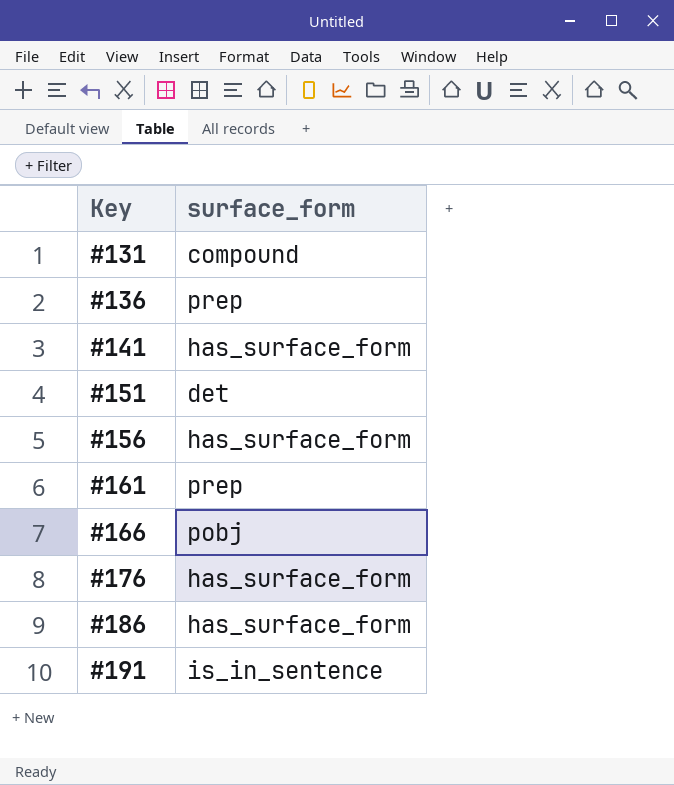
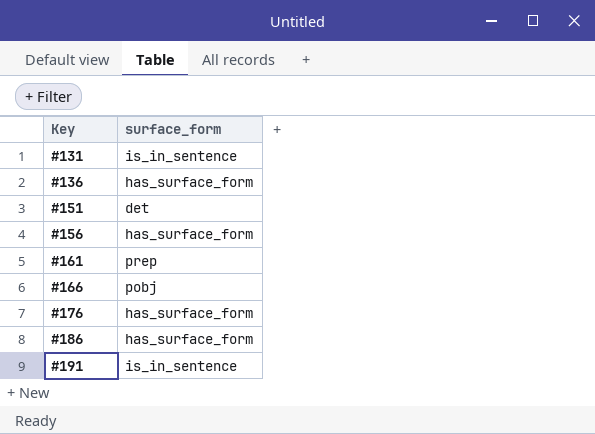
row #141: has_surface_form -> none
#131 | surface_form: compound -> is_in_sentence
#136 | surface_form: prep -> has_surface_form

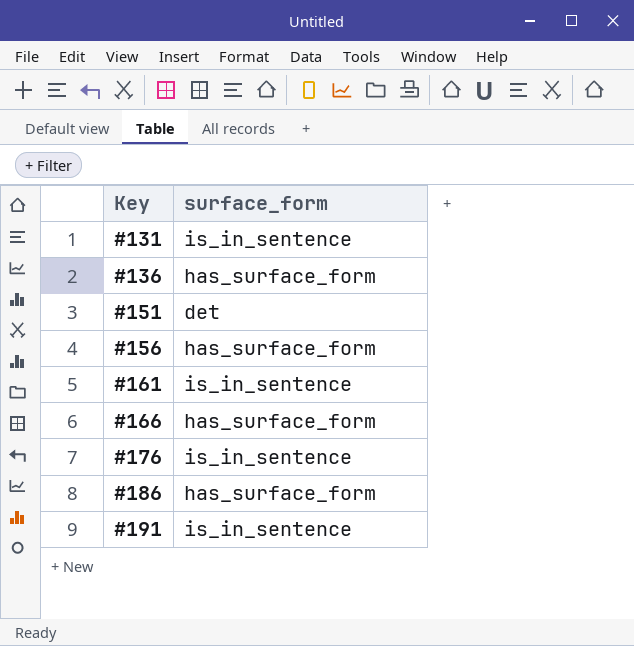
#161 | surface_form: prep -> is_in_sentence
#166 | surface_form: pobj -> has_surface_form
#176 | surface_form: has_surface_form -> is_in_sentence

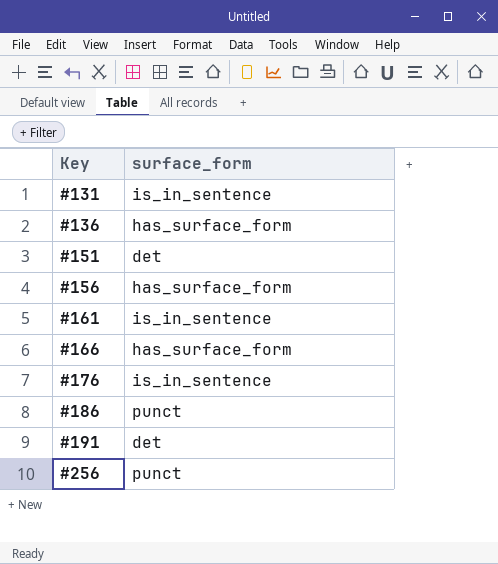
#186 | surface_form: has_surface_form -> punct
#191 | surface_form: is_in_sentence -> det
row #256: none -> punct

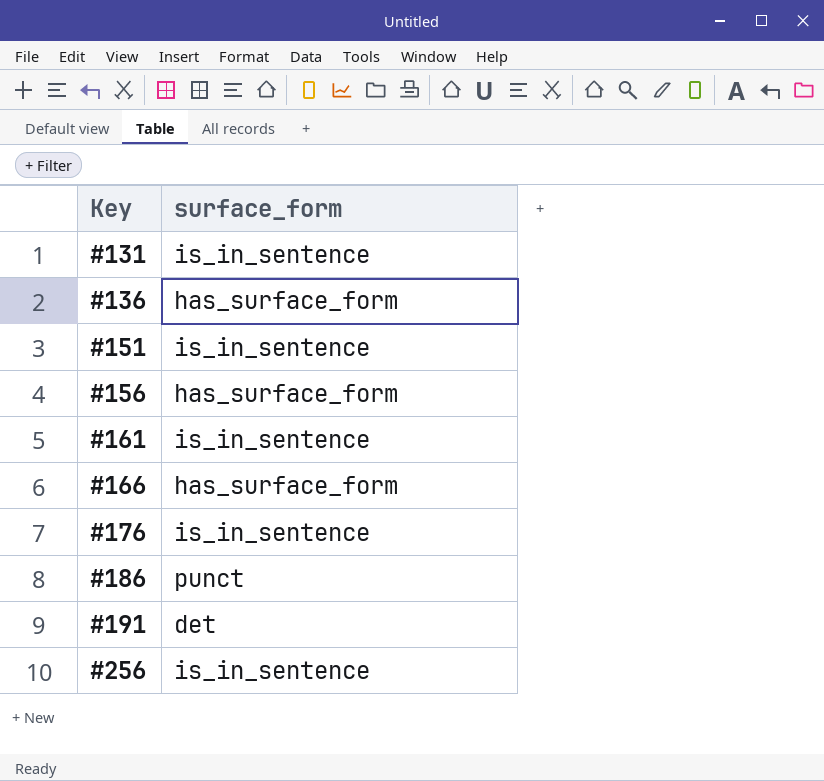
#151 | surface_form: det -> is_in_sentence
#256 | surface_form: punct -> is_in_sentence

